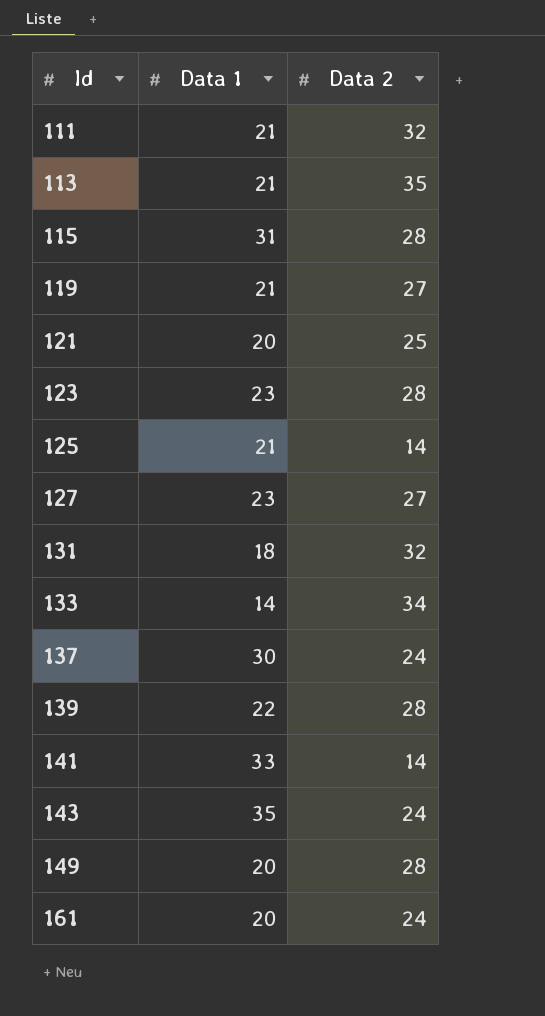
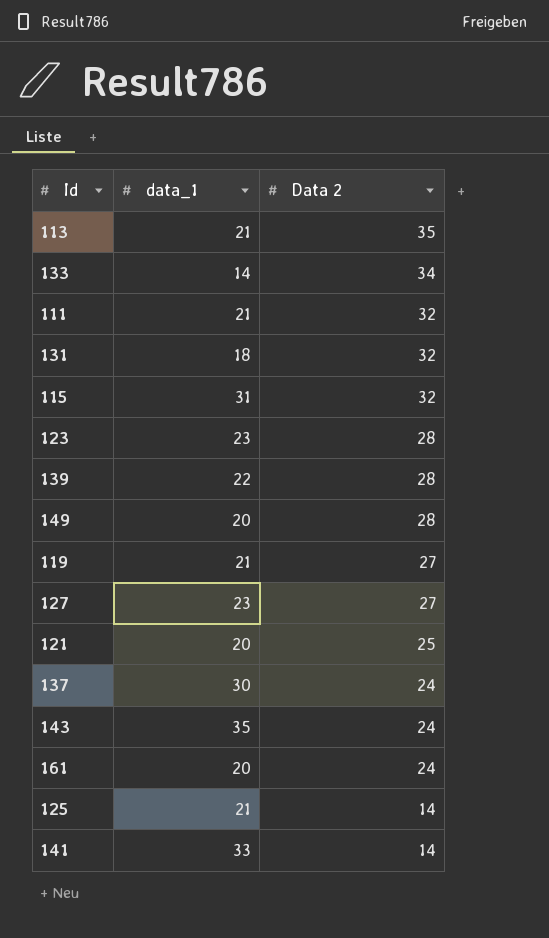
row order: Id ascending -> Data 2 descending
column name: Data 1 -> data_1
115 | Data 2: 28 -> 32

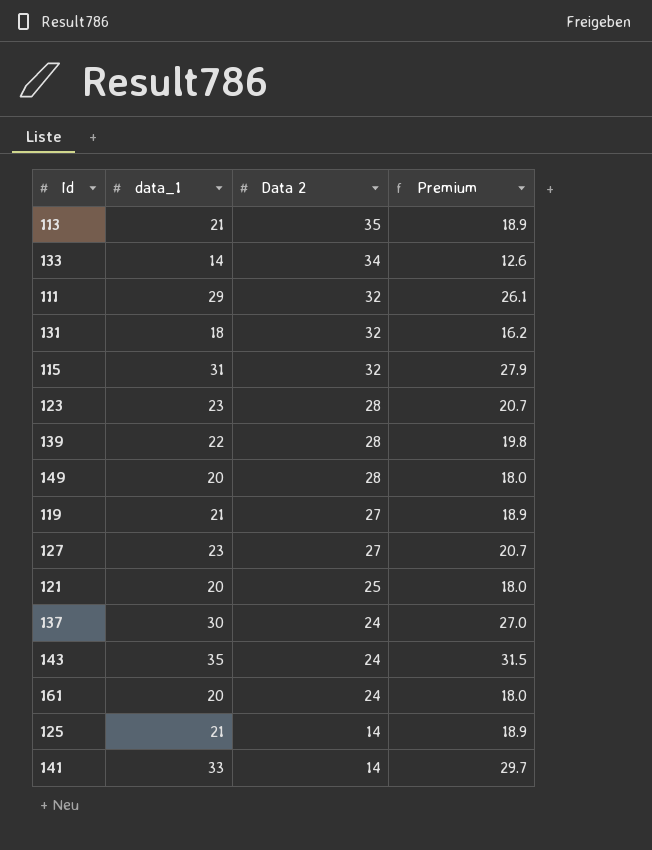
column Premium | formula: none -> [data_1] * 0.9
111 | data_1: 21 -> 29

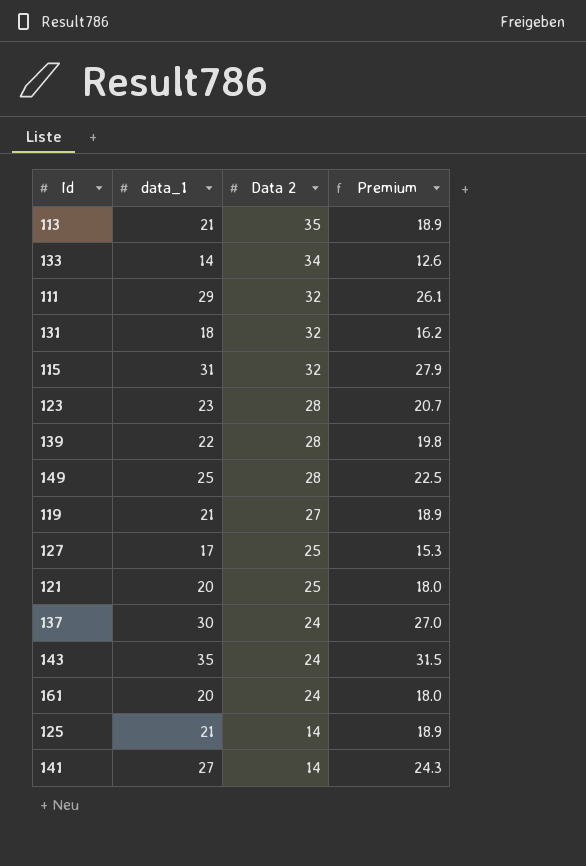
149 | data_1: 20 -> 25
149 | Premium: 18.0 -> 22.5
127 | data_1: 23 -> 17
127 | Data 2: 27 -> 25
127 | Premium: 20.7 -> 15.3
141 | data_1: 33 -> 27
141 | Premium: 29.7 -> 24.3

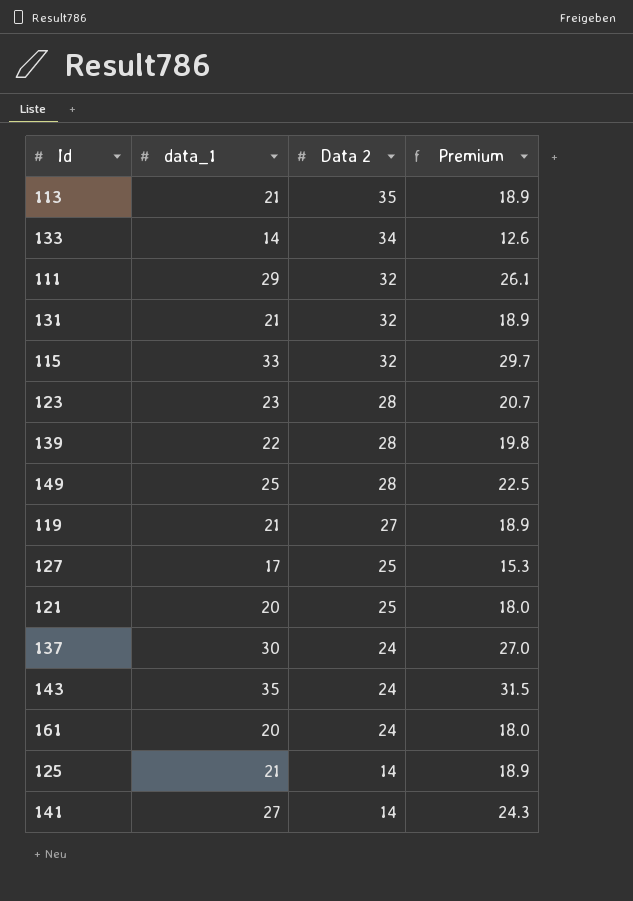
131 | data_1: 18 -> 21
131 | Premium: 16.2 -> 18.9
115 | data_1: 31 -> 33
115 | Premium: 27.9 -> 29.7

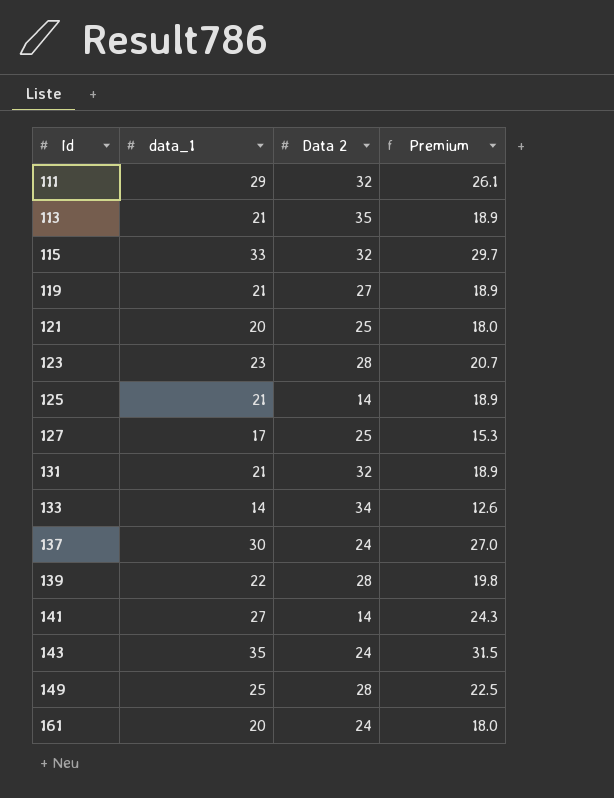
row order: Data 2 descending -> Id ascending

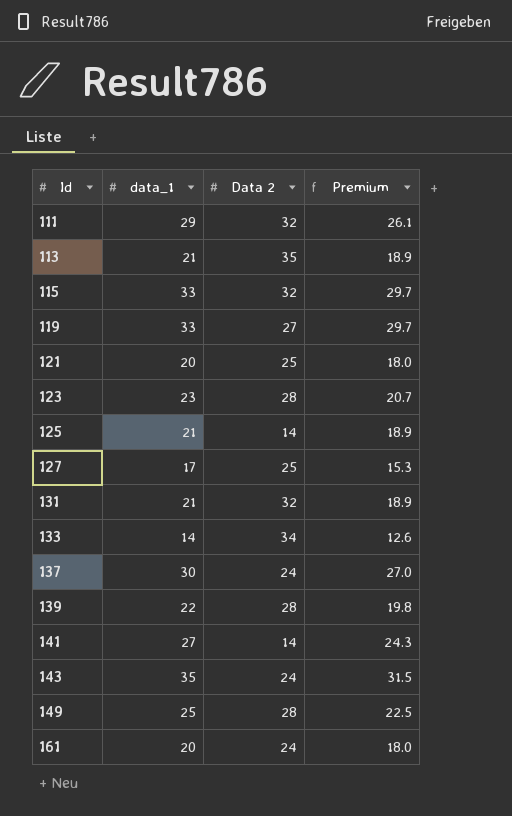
119 | data_1: 21 -> 33
119 | Premium: 18.9 -> 29.7

